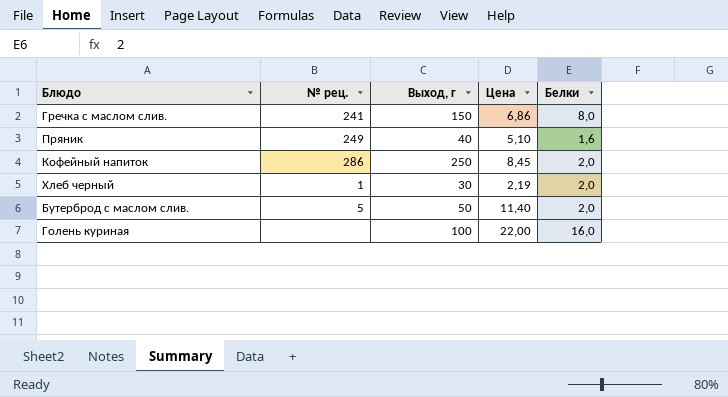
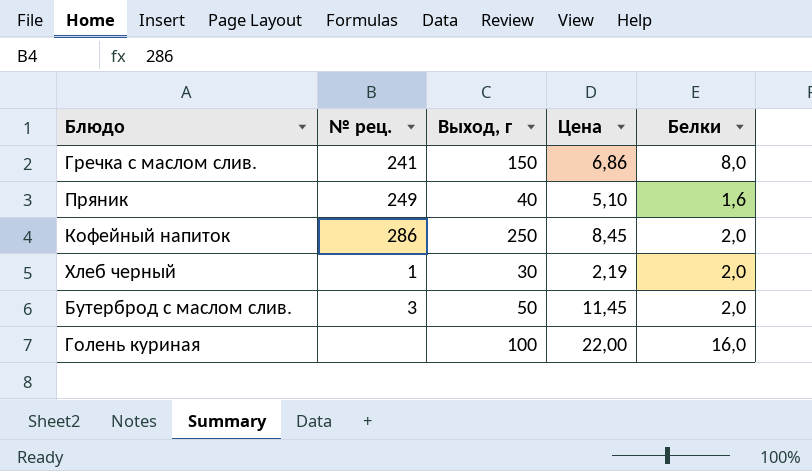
Бутерброд с маслом слив. | № рец.: 5 -> 3
Бутерброд с маслом слив. | Цена: 11,40 -> 11,45

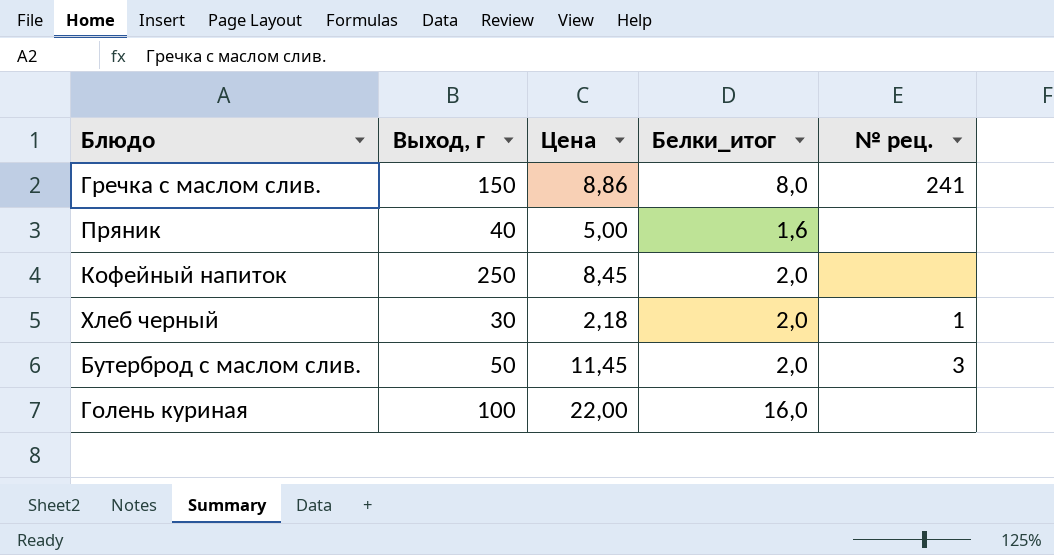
column name: Белки -> Белки_итог
column № рец. | position: 2 -> 5
Гречка с маслом слив. | Цена: 6,86 -> 8,86
Пряник | Цена: 5,10 -> 5,00
Пряник | № рец.: 249 -> none
Кофейный напиток | № рец.: 286 -> none
Хлеб черный | Цена: 2,19 -> 2,18

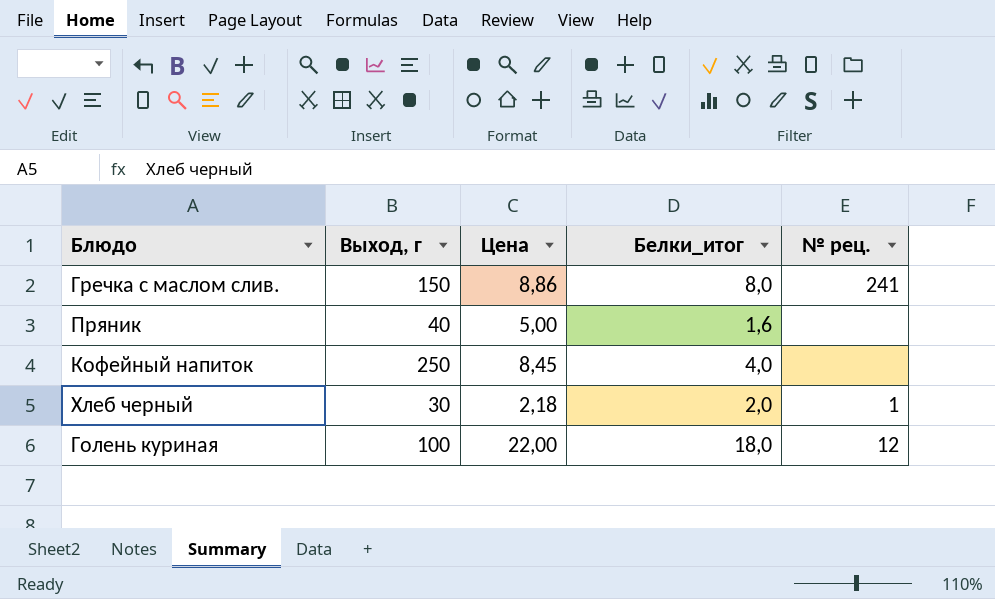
row Бутерброд с маслом слив.: 50 | 11,45 | 2,0 | 3 -> none
Кофейный напиток | Белки_итог: 2,0 -> 4,0
Голень куриная | Белки_итог: 16,0 -> 18,0
Голень куриная | № рец.: none -> 12

